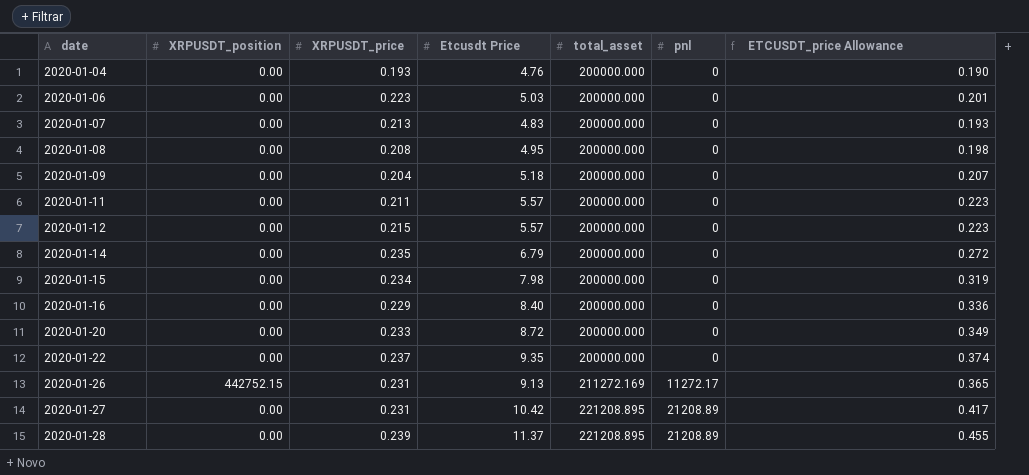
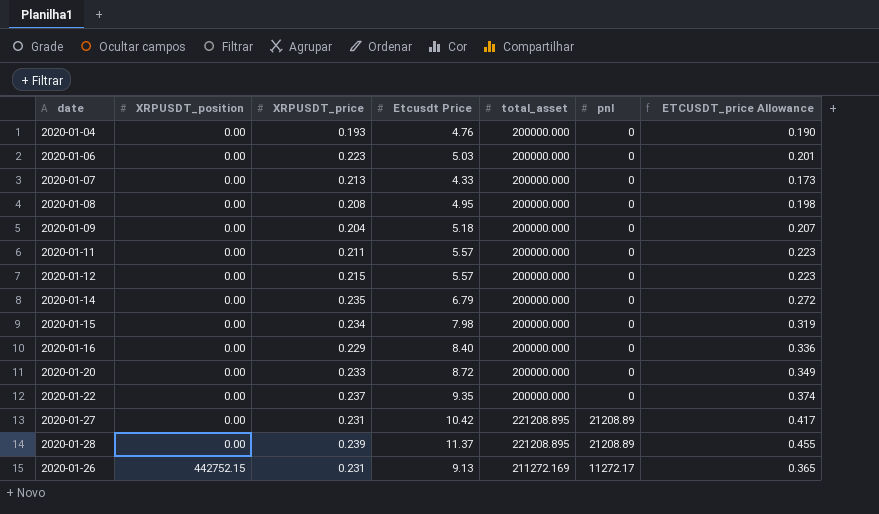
row order: date ascending -> XRPUSDT_position ascending
2020-01-07 | Etcusdt Price: 4.83 -> 4.33
2020-01-07 | ETCUSDT_price Allowance: 0.193 -> 0.173

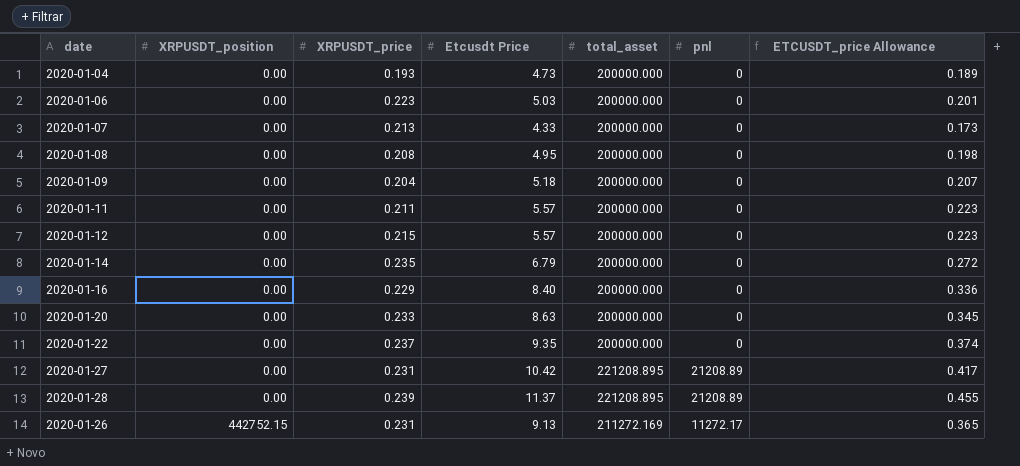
row 2020-01-15: 0.00 | 0.234 | 7.98 | 200000.000 | 0 | 0.319 -> none
2020-01-04 | Etcusdt Price: 4.76 -> 4.73
2020-01-04 | ETCUSDT_price Allowance: 0.190 -> 0.189
2020-01-20 | Etcusdt Price: 8.72 -> 8.63
2020-01-20 | ETCUSDT_price Allowance: 0.349 -> 0.345

